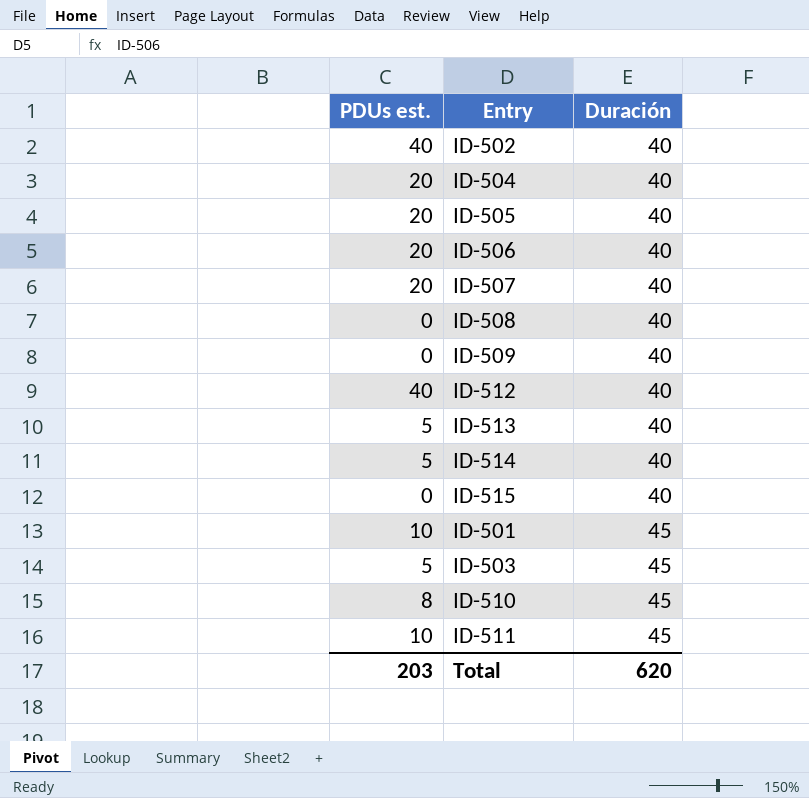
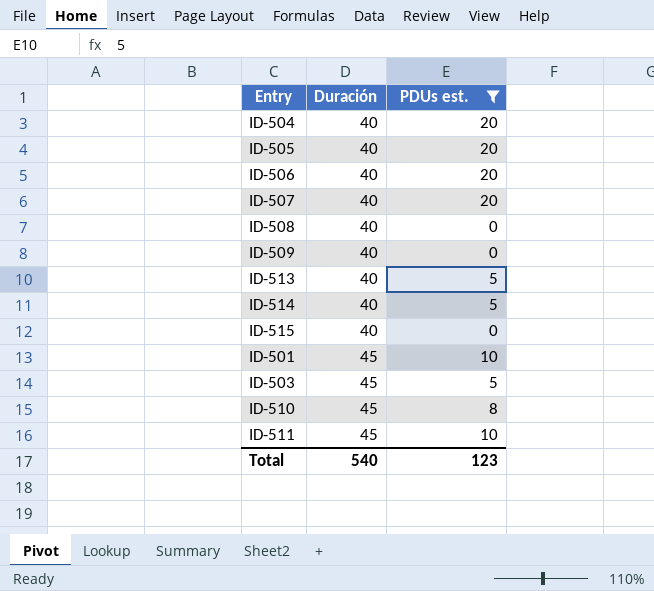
filter: none -> PDUs est. != 40
column PDUs est. | position: 1 -> 3
Total | Duración: 620 -> 540
Total | PDUs est.: 203 -> 123

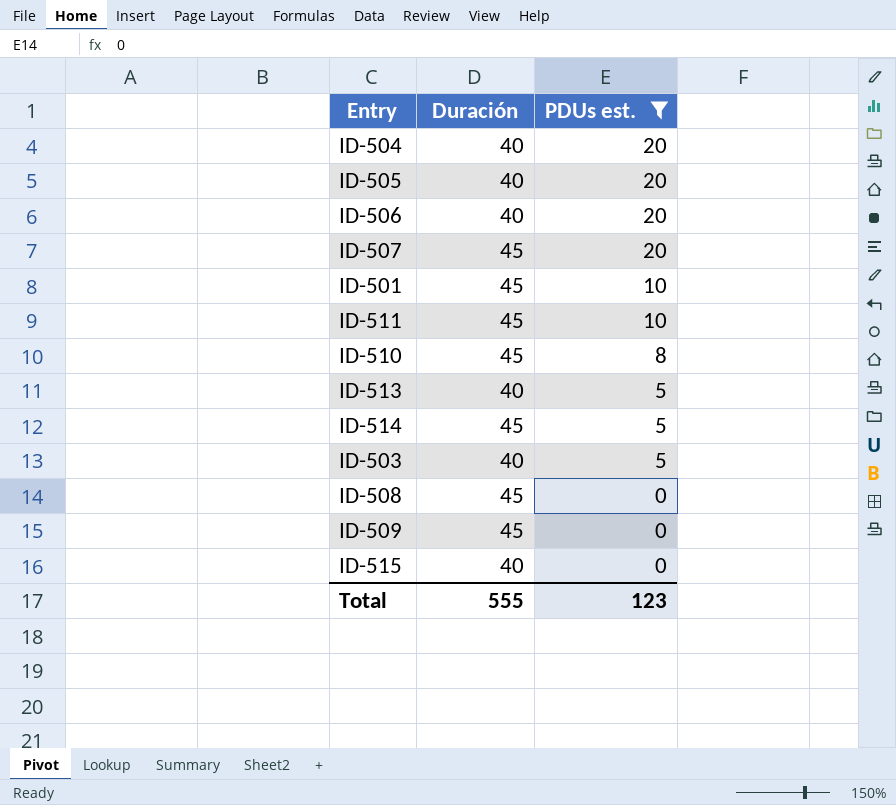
row order: Duración ascending -> PDUs est. descending
ID-507 | Duración: 40 -> 45
ID-514 | Duración: 40 -> 45
ID-503 | Duración: 45 -> 40
ID-508 | Duración: 40 -> 45
ID-509 | Duración: 40 -> 45
Total | Duración: 540 -> 555

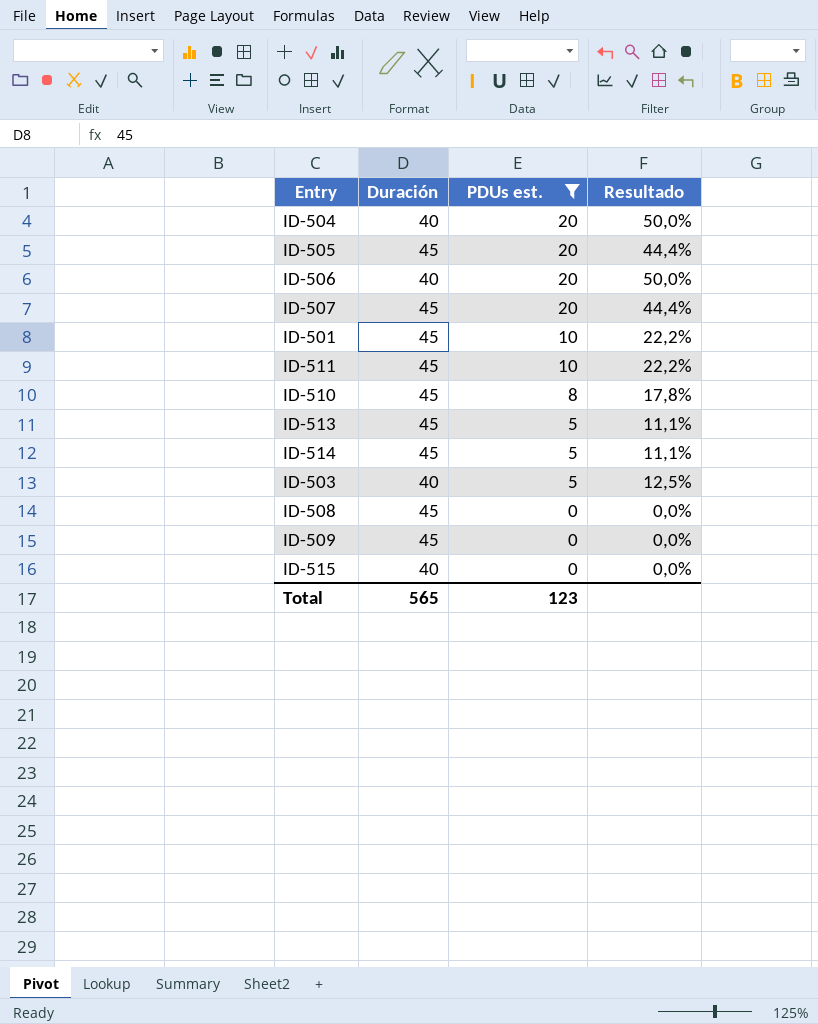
column Resultado | formula: none -> [PDUs est.] / [Duración]
ID-505 | Duración: 40 -> 45
ID-513 | Duración: 40 -> 45
Total | Duración: 555 -> 565

